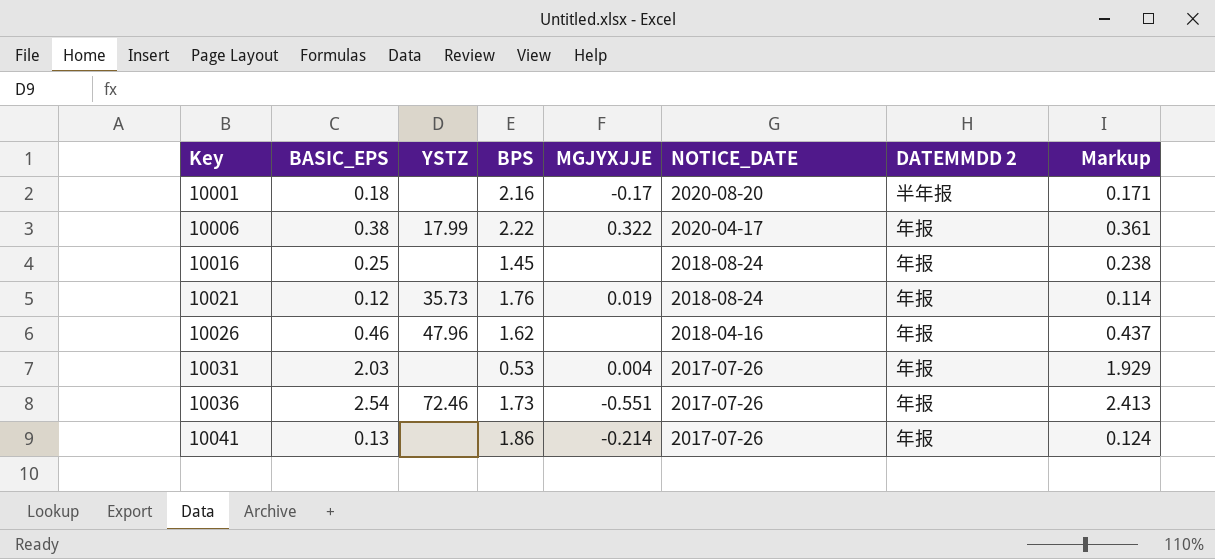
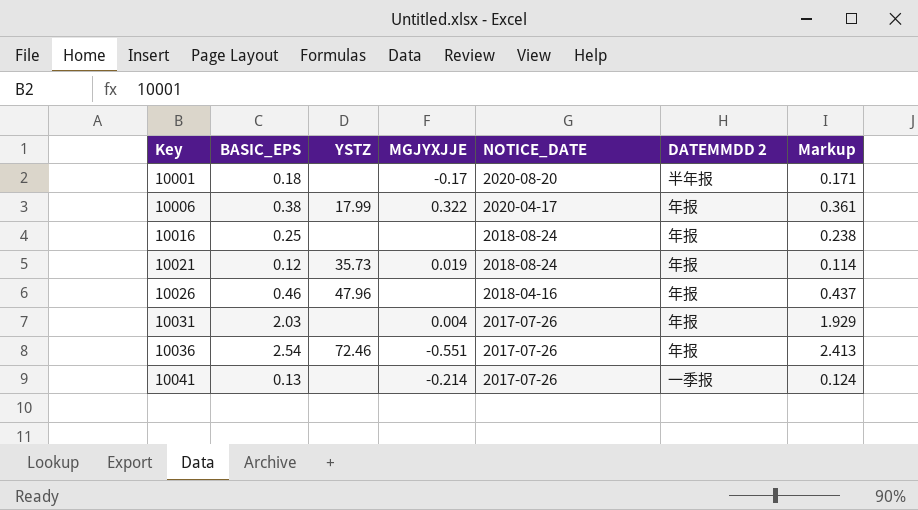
column BPS | position: 4 -> none
10041 | DATEMMDD 2: 年报 -> 一季报

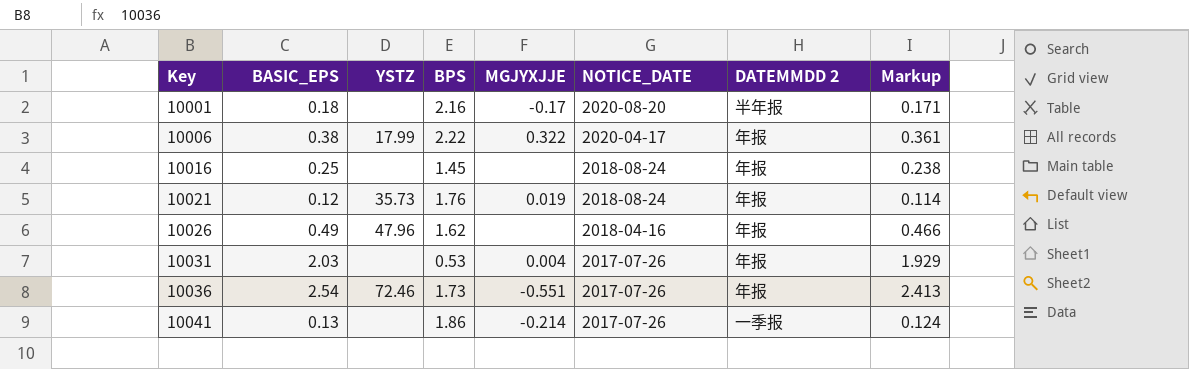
column BPS | position: none -> 4
10026 | BASIC_EPS: 0.46 -> 0.49
10026 | Markup: 0.437 -> 0.466

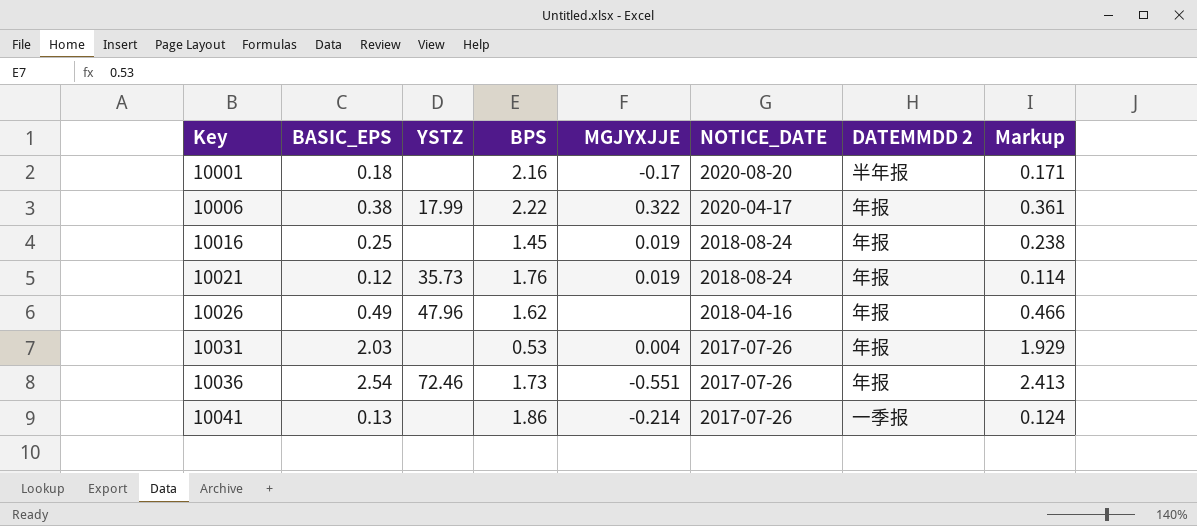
10016 | MGJYXJJE: none -> 0.019

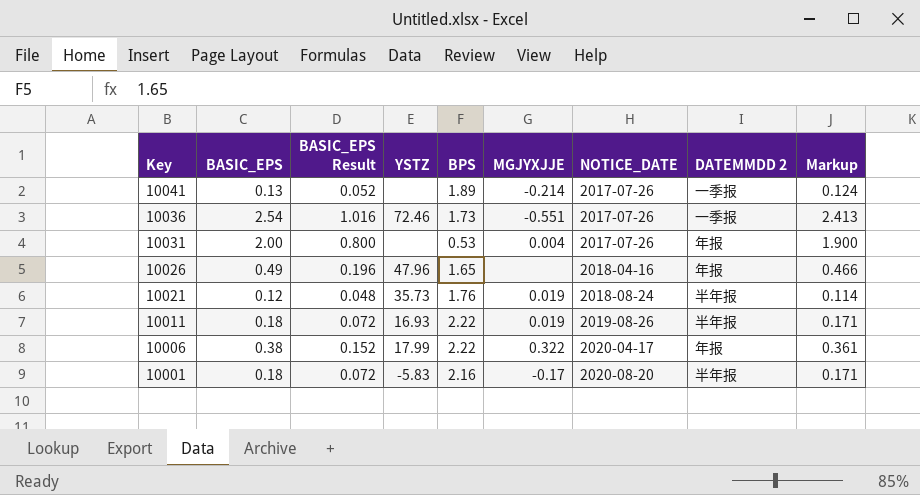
row order: Key ascending -> Key descending
column BASIC_EPS Result | formula: none -> [BASIC_EPS] * 0.4
row 10016: 0.25 | none | 1.45 | 0.019 | 2018-08-24 | 年报 | 0.238 -> none
10041 | BPS: 1.86 -> 1.89
10036 | DATEMMDD 2: 年报 -> 一季报
10031 | BASIC_EPS: 2.03 -> 2.00
10031 | Markup: 1.929 -> 1.900
10026 | BPS: 1.62 -> 1.65
10021 | DATEMMDD 2: 年报 -> 半年报
row 10011: none -> 0.18 | 0.072 | 16.93 | 2.22 | 0.019 | 2019-08-26 | 半年报 | 0.171
10001 | YSTZ: none -> -5.83

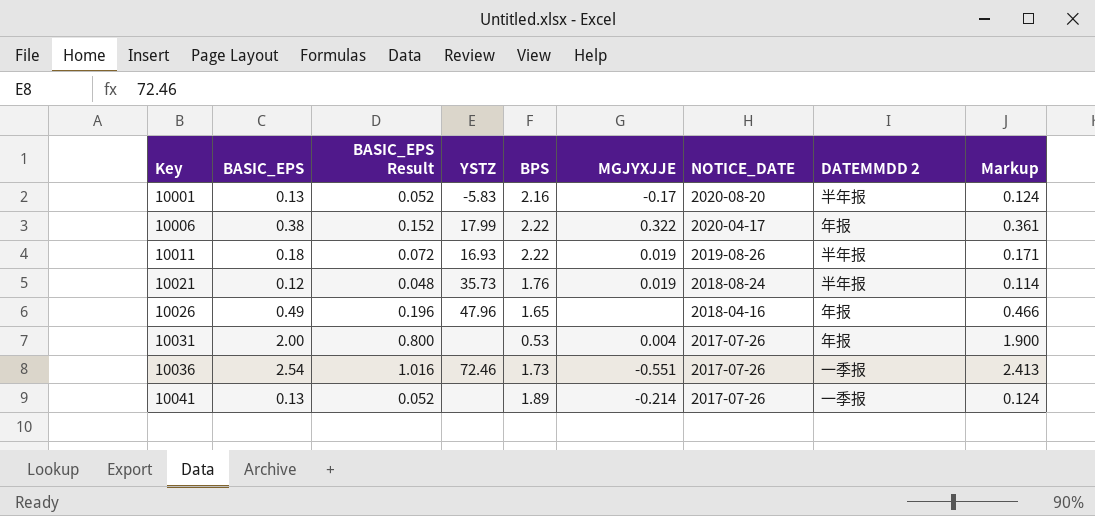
row order: Key descending -> Key ascending
10001 | BASIC_EPS: 0.18 -> 0.13
10001 | BASIC_EPS Result: 0.072 -> 0.052
10001 | Markup: 0.171 -> 0.124

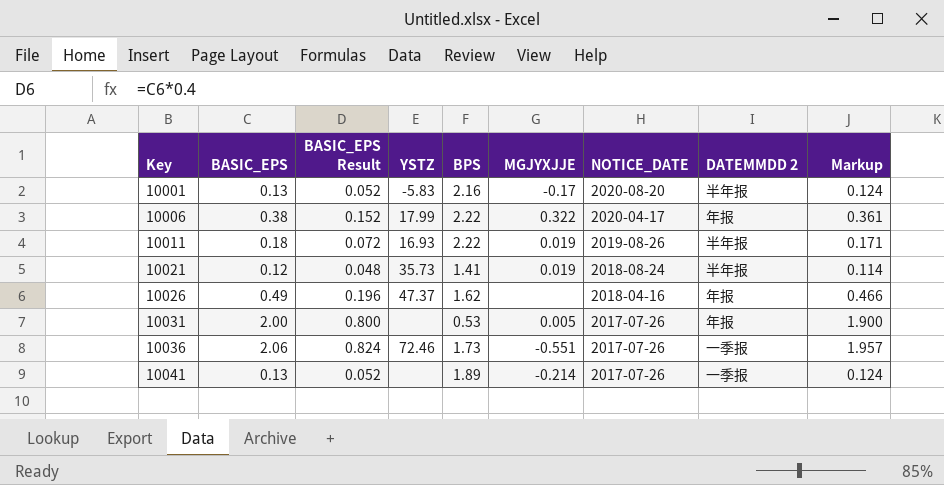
10021 | BPS: 1.76 -> 1.41
10026 | YSTZ: 47.96 -> 47.37
10026 | BPS: 1.65 -> 1.62
10031 | MGJYXJJE: 0.004 -> 0.005
10036 | BASIC_EPS: 2.54 -> 2.06
10036 | BASIC_EPS Result: 1.016 -> 0.824
10036 | Markup: 2.413 -> 1.957

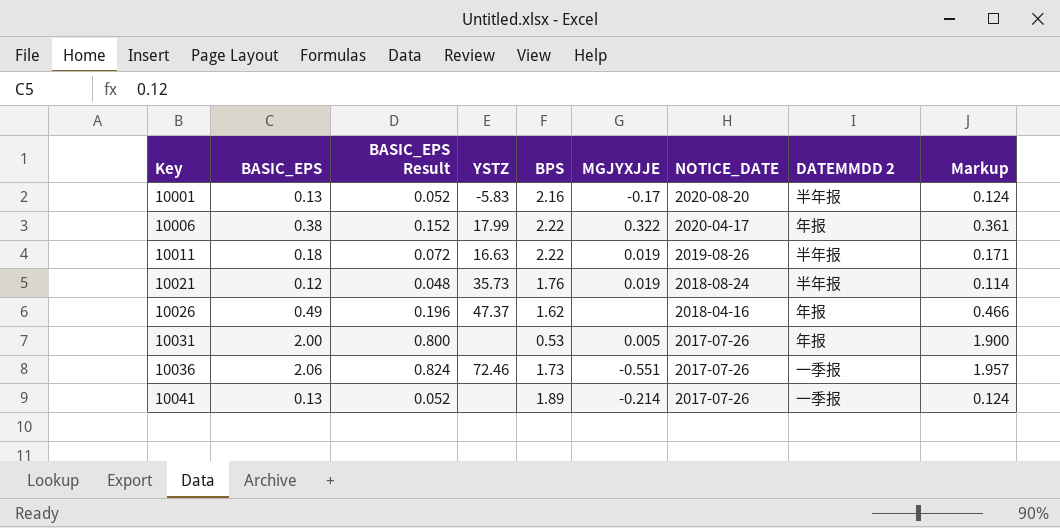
10011 | YSTZ: 16.93 -> 16.63
10021 | BPS: 1.41 -> 1.76

